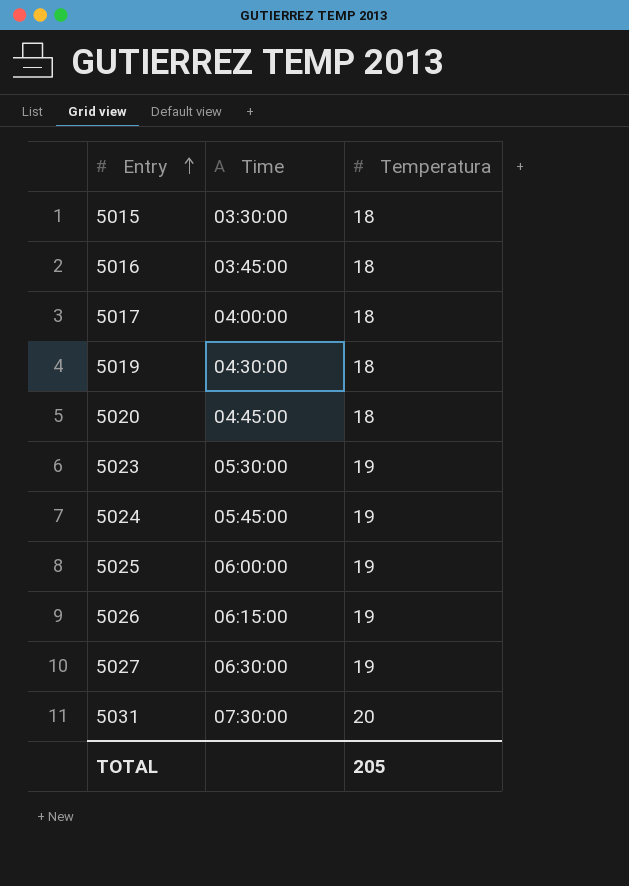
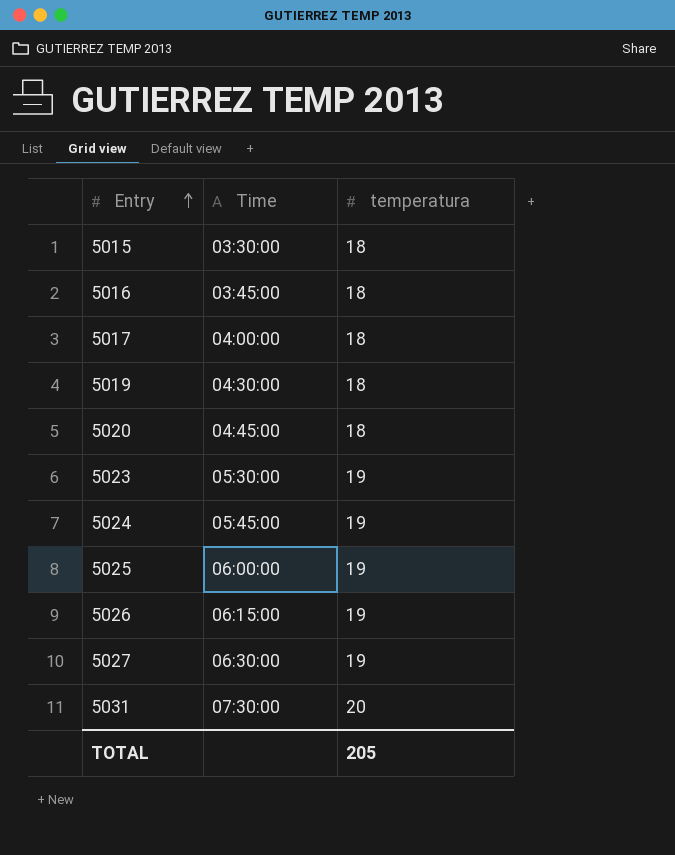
column name: Temperatura -> temperatura

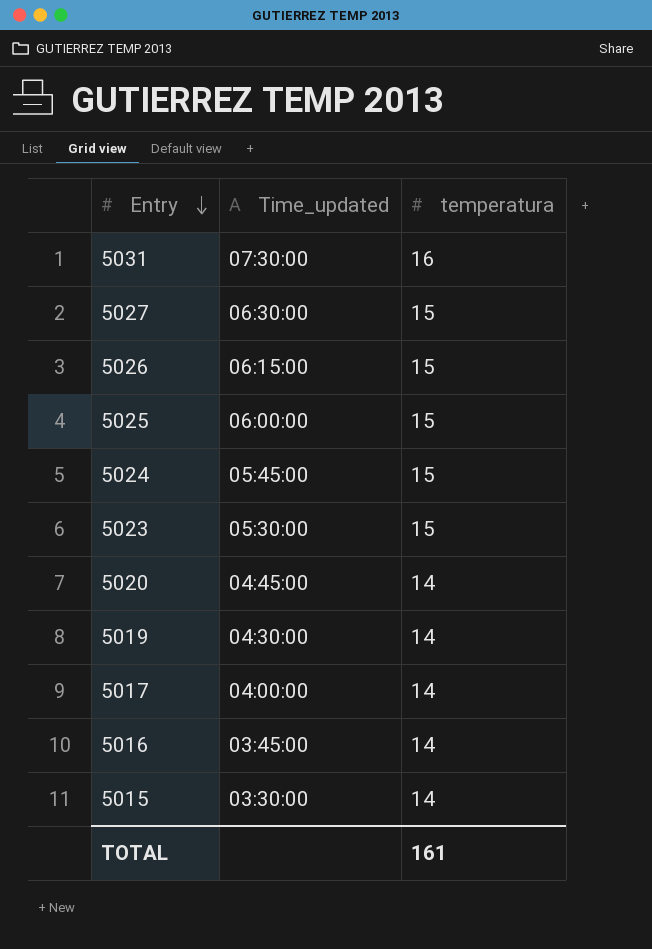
row order: Entry ascending -> Entry descending
column name: Time -> Time_updated
5031 | temperatura: 20 -> 16
5027 | temperatura: 19 -> 15
5026 | temperatura: 19 -> 15
5025 | temperatura: 19 -> 15
5024 | temperatura: 19 -> 15
5023 | temperatura: 19 -> 15
5020 | temperatura: 18 -> 14
5019 | temperatura: 18 -> 14
5017 | temperatura: 18 -> 14
5016 | temperatura: 18 -> 14
5015 | temperatura: 18 -> 14
TOTAL | temperatura: 205 -> 161

